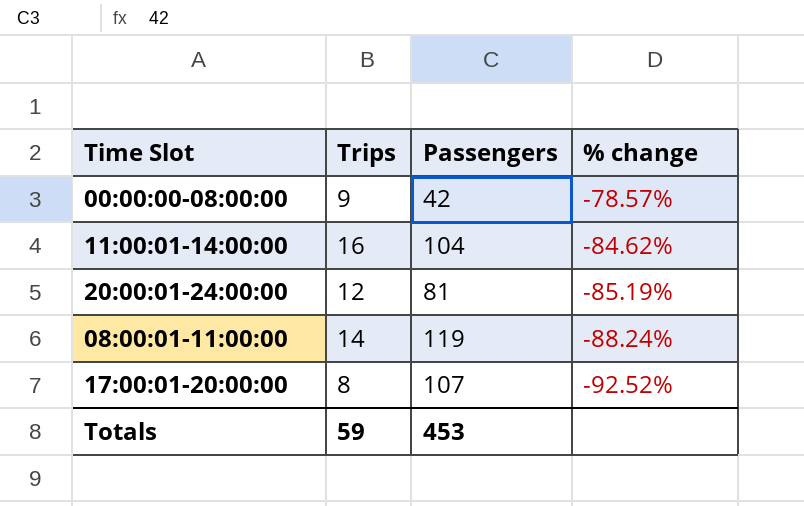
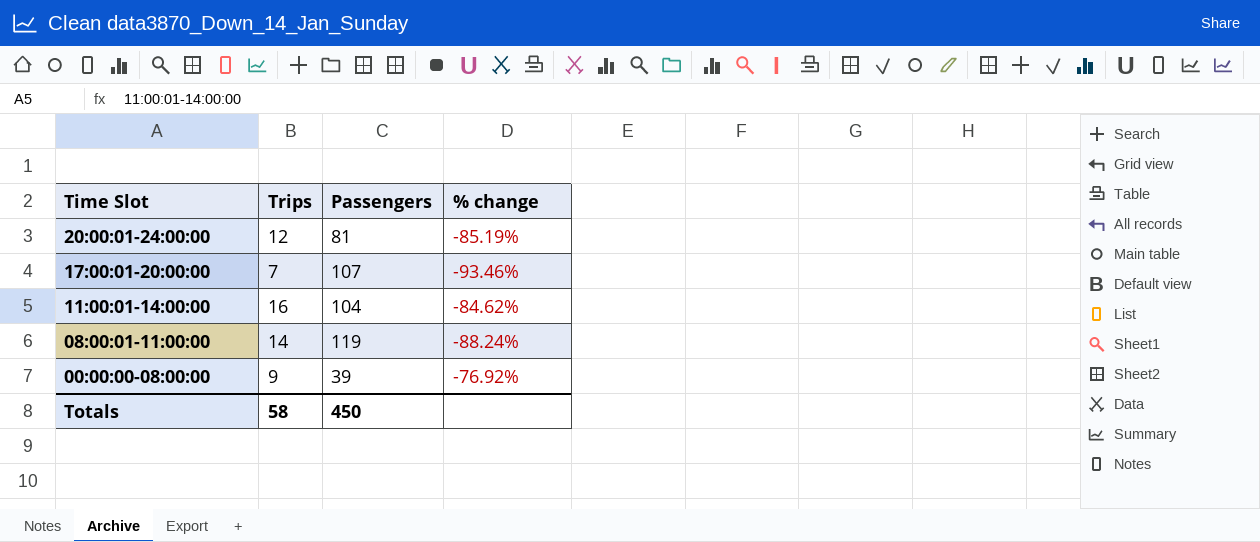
row order: % change descending -> Time Slot descending
17:00:01-20:00:00 | Trips: 8 -> 7
17:00:01-20:00:00 | % change: -92.52% -> -93.46%
00:00:00-08:00:00 | Passengers: 42 -> 39
00:00:00-08:00:00 | % change: -78.57% -> -76.92%
Totals | Trips: 59 -> 58
Totals | Passengers: 453 -> 450

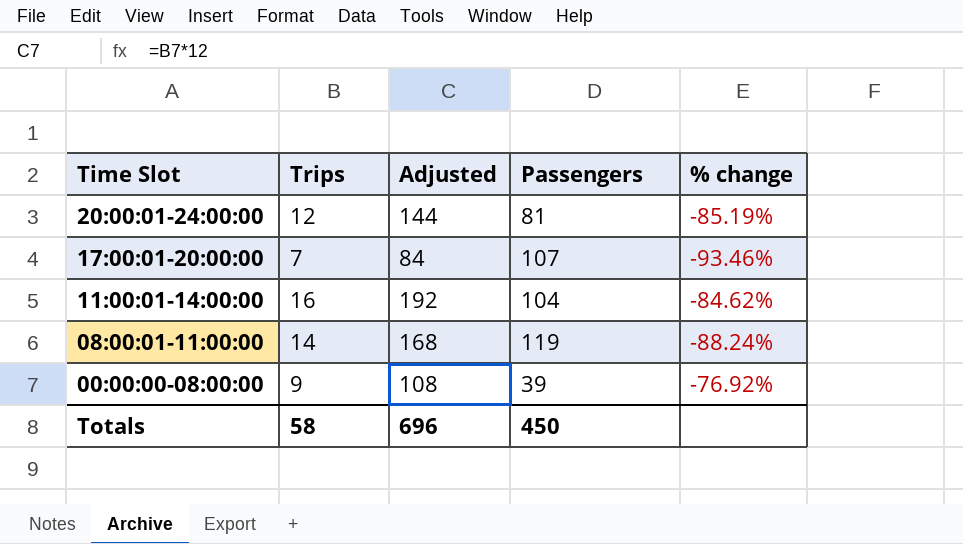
column Adjusted | formula: none -> [Trips] * 12

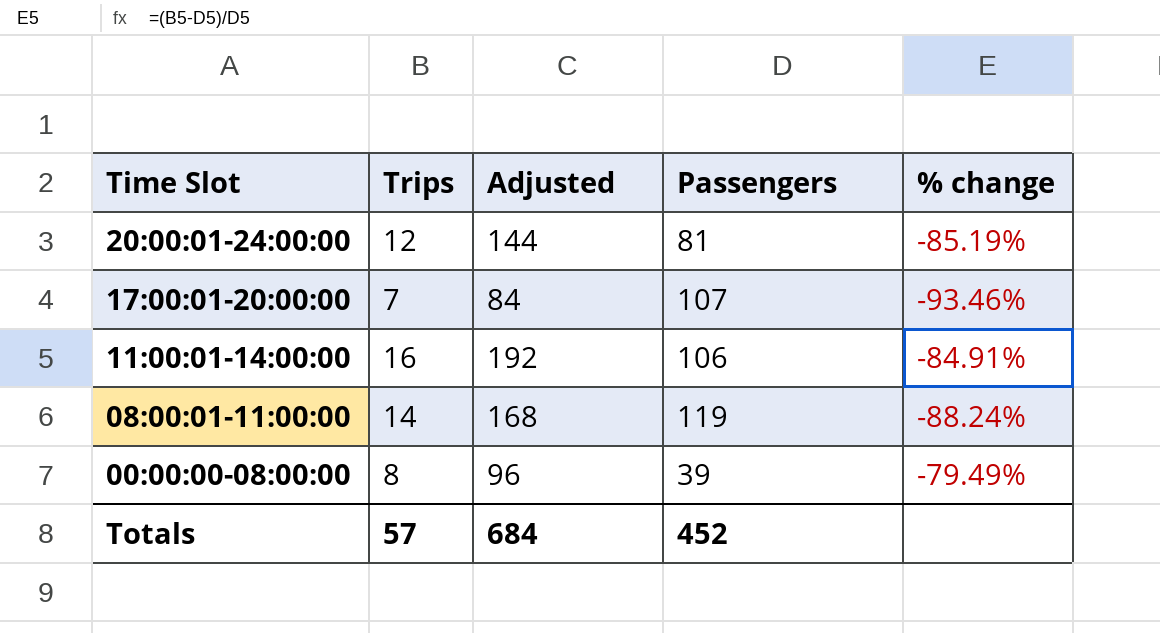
11:00:01-14:00:00 | Passengers: 104 -> 106
11:00:01-14:00:00 | % change: -84.62% -> -84.91%
00:00:00-08:00:00 | Trips: 9 -> 8
00:00:00-08:00:00 | Adjusted: 108 -> 96
00:00:00-08:00:00 | % change: -76.92% -> -79.49%
Totals | Trips: 58 -> 57
Totals | Adjusted: 696 -> 684
Totals | Passengers: 450 -> 452

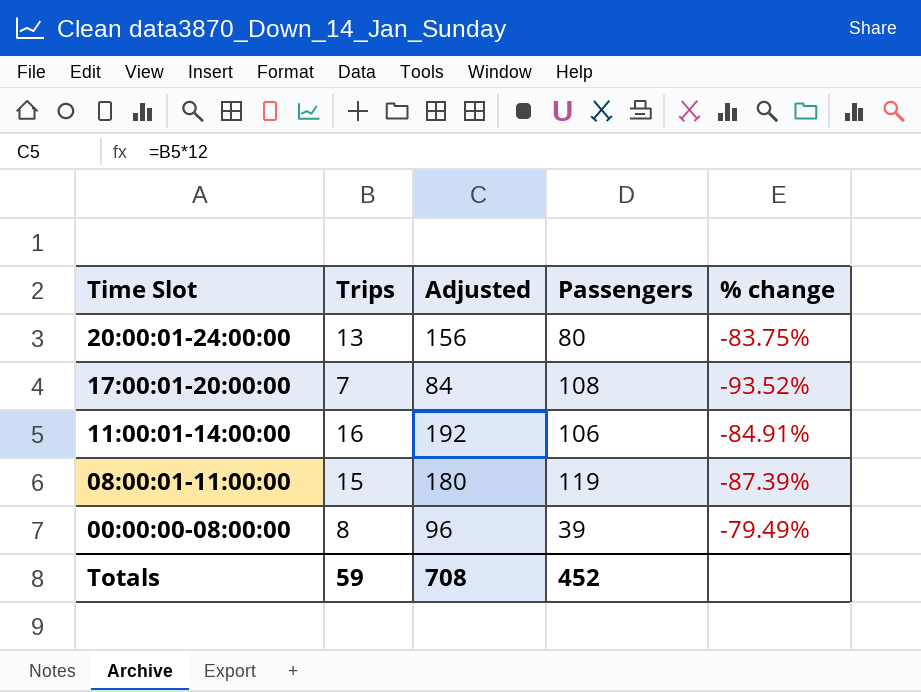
20:00:01-24:00:00 | Trips: 12 -> 13
20:00:01-24:00:00 | Adjusted: 144 -> 156
20:00:01-24:00:00 | Passengers: 81 -> 80
20:00:01-24:00:00 | % change: -85.19% -> -83.75%
17:00:01-20:00:00 | Passengers: 107 -> 108
17:00:01-20:00:00 | % change: -93.46% -> -93.52%
08:00:01-11:00:00 | Trips: 14 -> 15
08:00:01-11:00:00 | Adjusted: 168 -> 180
08:00:01-11:00:00 | % change: -88.24% -> -87.39%
Totals | Trips: 57 -> 59
Totals | Adjusted: 684 -> 708

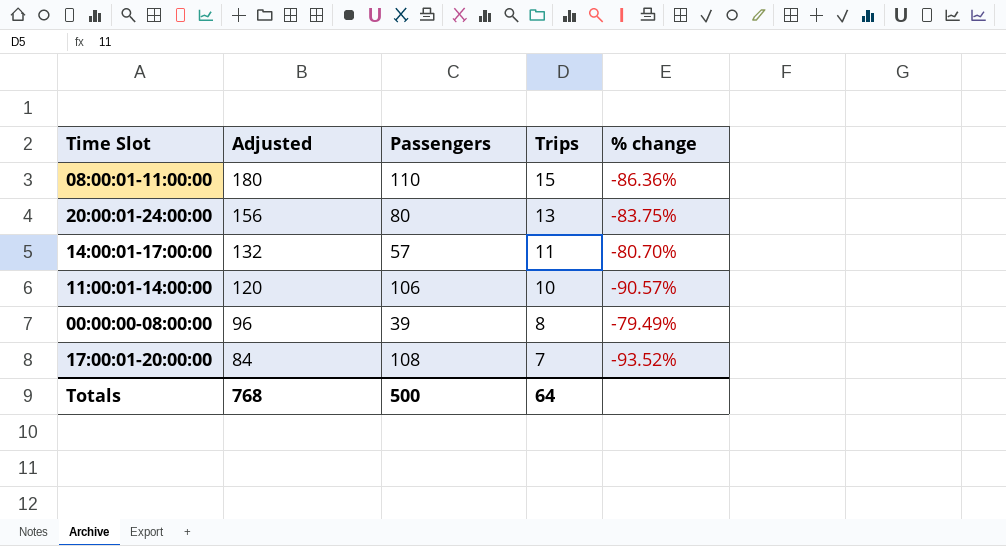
row order: Time Slot descending -> Adjusted descending
column Trips | position: 2 -> 4
08:00:01-11:00:00 | Passengers: 119 -> 110
08:00:01-11:00:00 | % change: -87.39% -> -86.36%
row 14:00:01-17:00:00: none -> 132 | 57 | 11 | -80.70%
11:00:01-14:00:00 | Adjusted: 192 -> 120
11:00:01-14:00:00 | Trips: 16 -> 10
11:00:01-14:00:00 | % change: -84.91% -> -90.57%
Totals | Adjusted: 708 -> 768
Totals | Passengers: 452 -> 500
Totals | Trips: 59 -> 64

